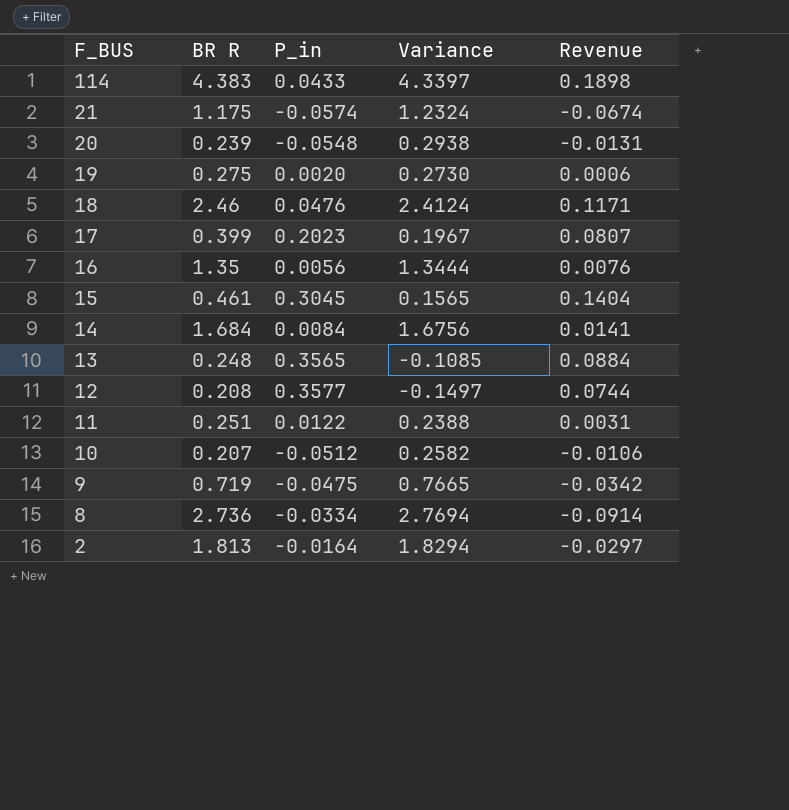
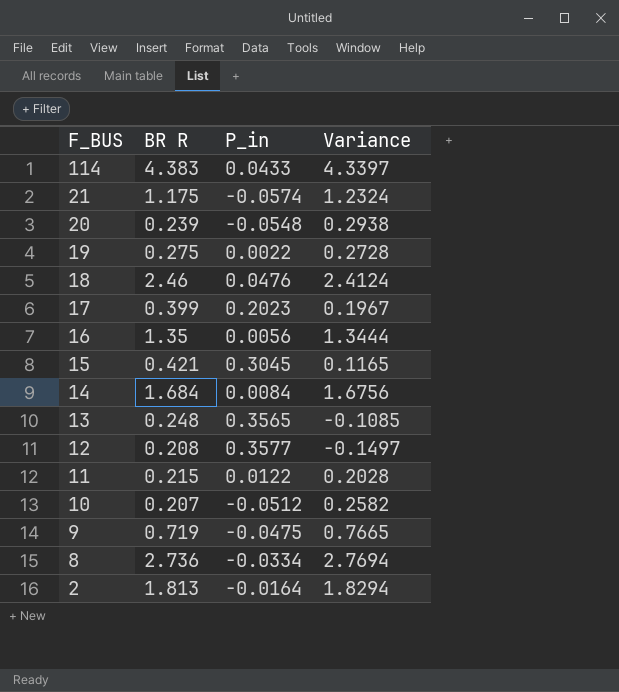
column Revenue | formula: [BR R] * [P_in] -> none
19 | P_in: 0.0020 -> 0.0022
19 | Variance: 0.2730 -> 0.2728
15 | BR R: 0.461 -> 0.421
15 | Variance: 0.1565 -> 0.1165
11 | BR R: 0.251 -> 0.215
11 | Variance: 0.2388 -> 0.2028

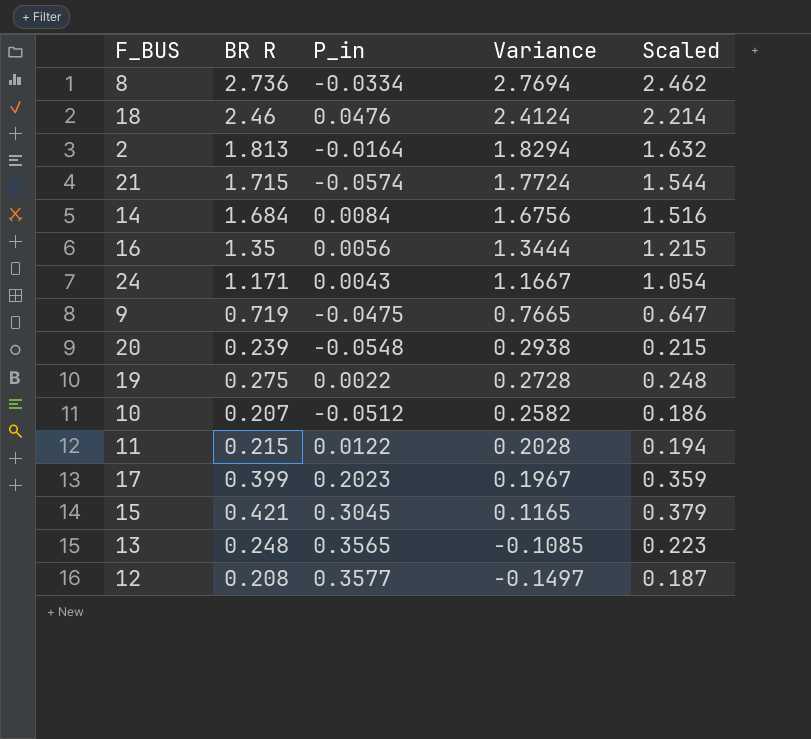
row order: F_BUS descending -> Variance descending
column Scaled | formula: none -> [BR R] * 0.9
row 114: 4.383 | 0.0433 | 4.3397 -> none
21 | BR R: 1.175 -> 1.715
21 | Variance: 1.2324 -> 1.7724
row 24: none -> 1.171 | 0.0043 | 1.1667 | 1.054

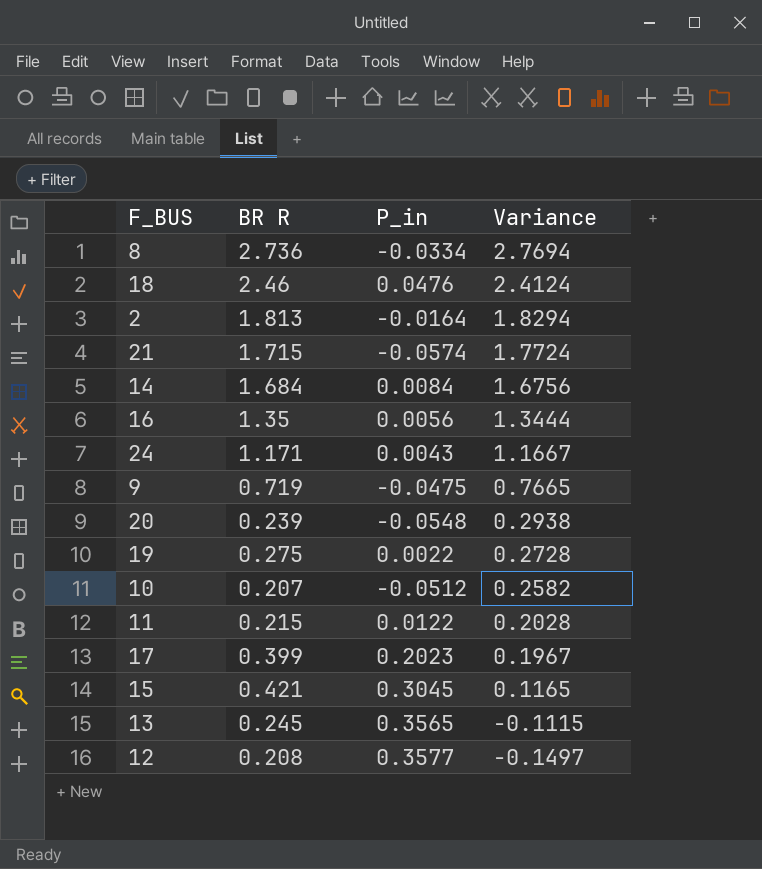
column Scaled | formula: [BR R] * 0.9 -> none
13 | BR R: 0.248 -> 0.245
13 | Variance: -0.1085 -> -0.1115

